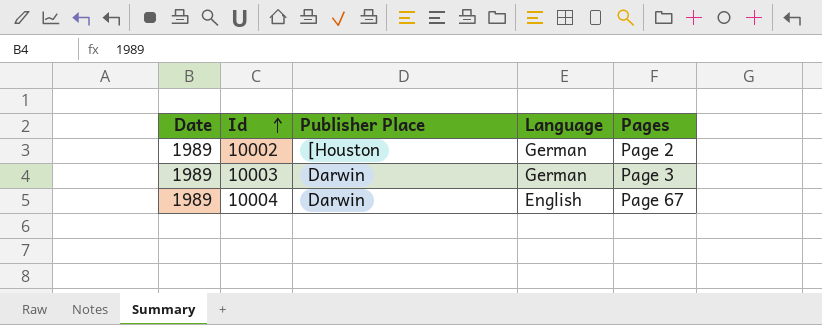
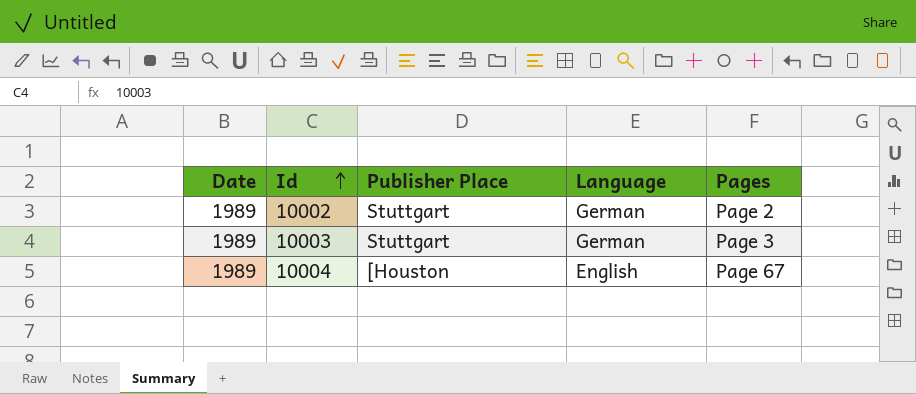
10002 | Publisher Place: [Houston -> Stuttgart
10003 | Publisher Place: Darwin -> Stuttgart
10004 | Publisher Place: Darwin -> [Houston

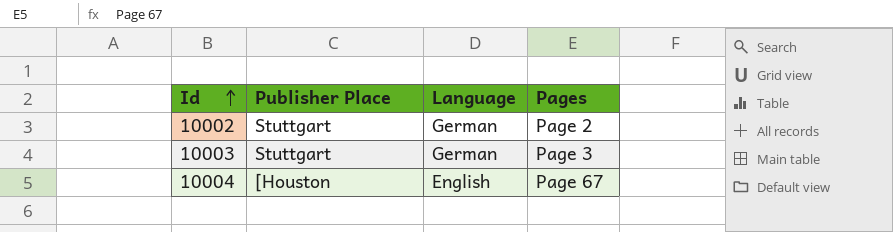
column Date | position: 1 -> none

